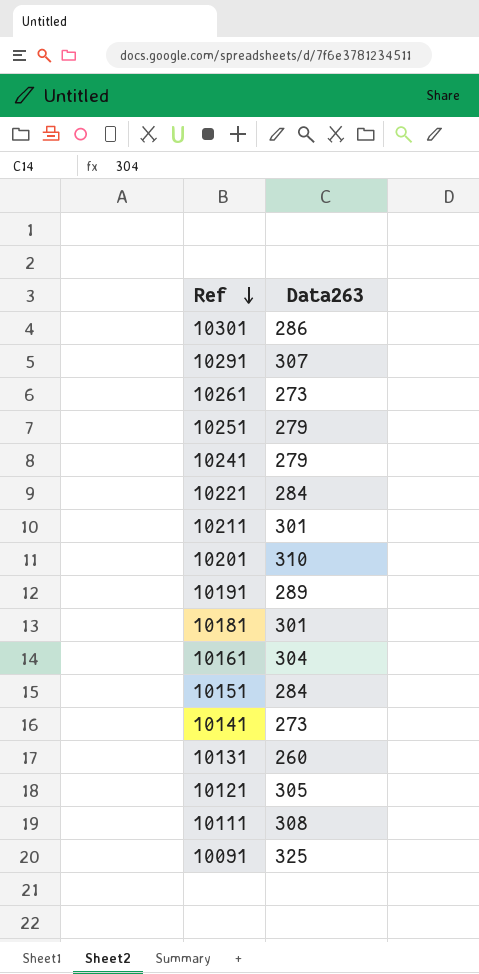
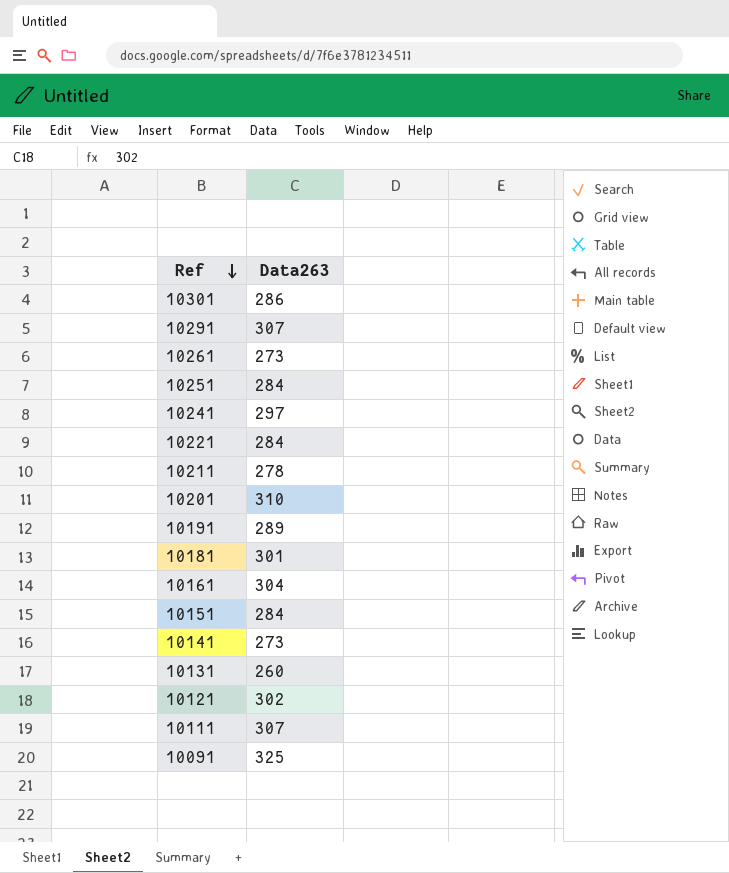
10251 | Data263: 279 -> 284
10241 | Data263: 279 -> 297
10211 | Data263: 301 -> 278
10121 | Data263: 305 -> 302
10111 | Data263: 308 -> 307

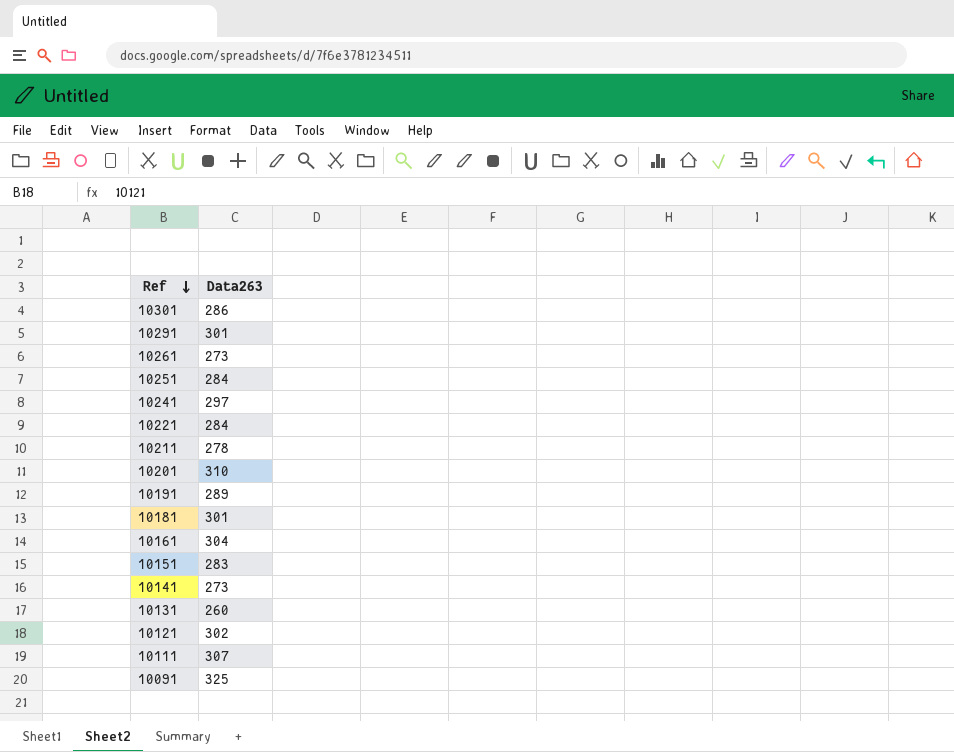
10291 | Data263: 307 -> 301
10151 | Data263: 284 -> 283

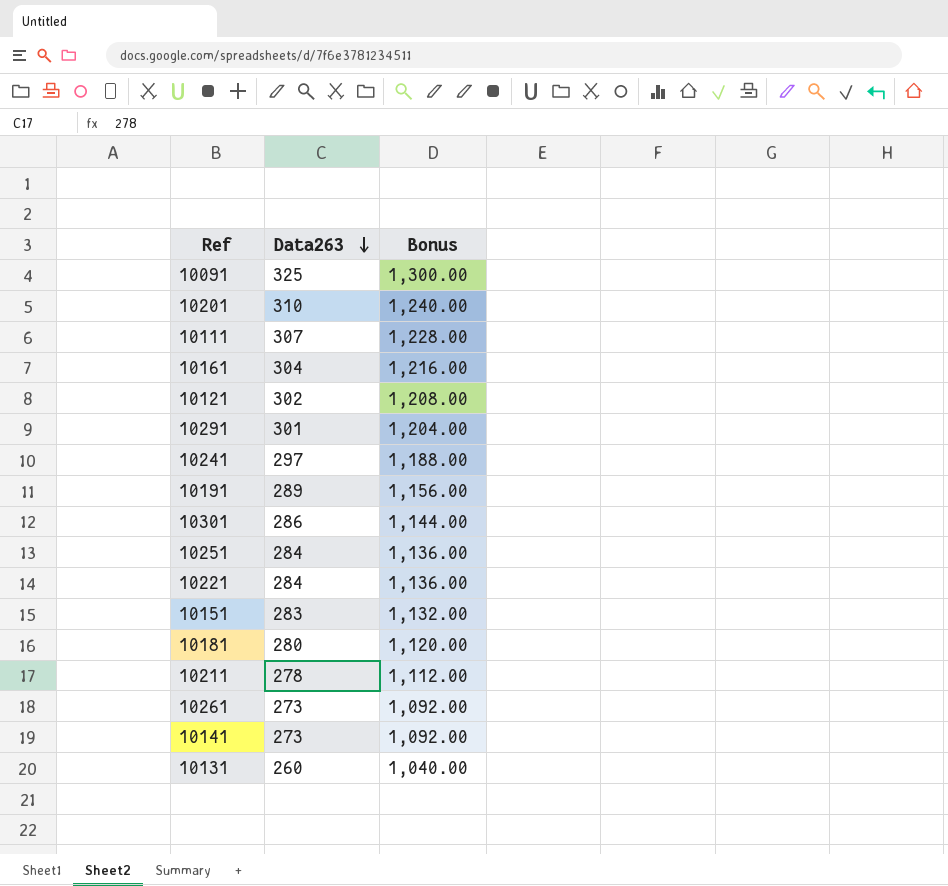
row order: Ref descending -> Data263 descending
column Bonus | formula: none -> [Data263] * 4
10181 | Data263: 301 -> 280

